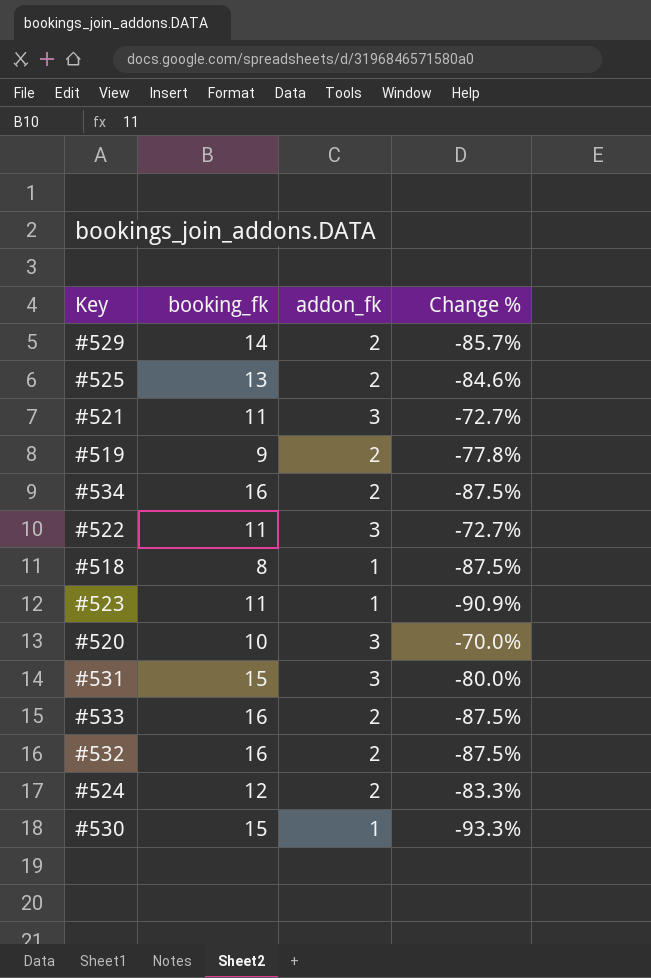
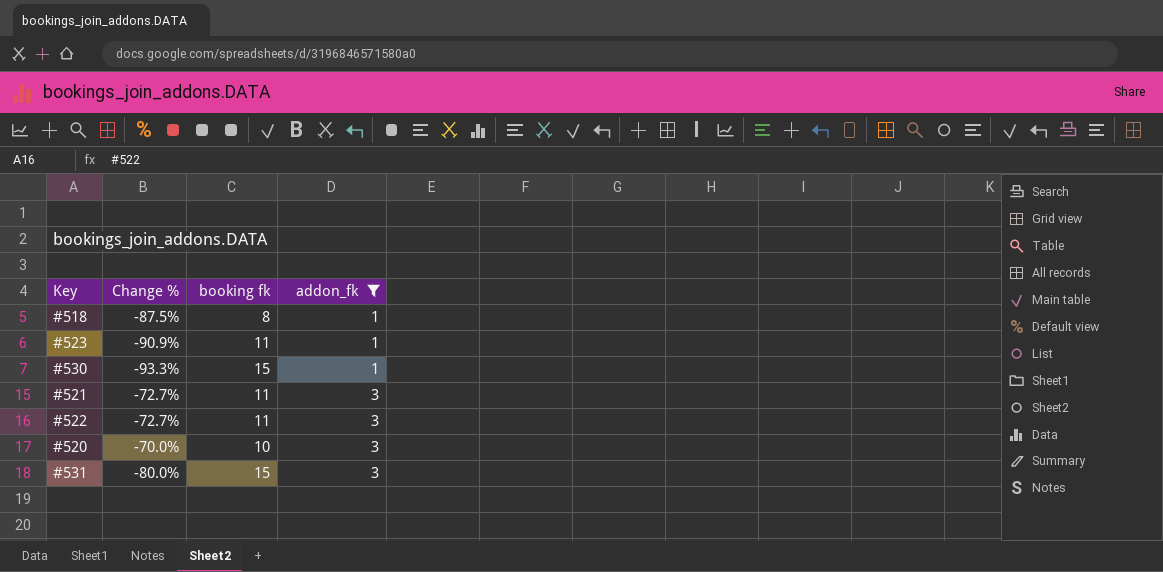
filter: none -> addon_fk != 2
row order: none -> addon_fk ascending
column Change % | position: 4 -> 2
column name: booking_fk -> booking fk

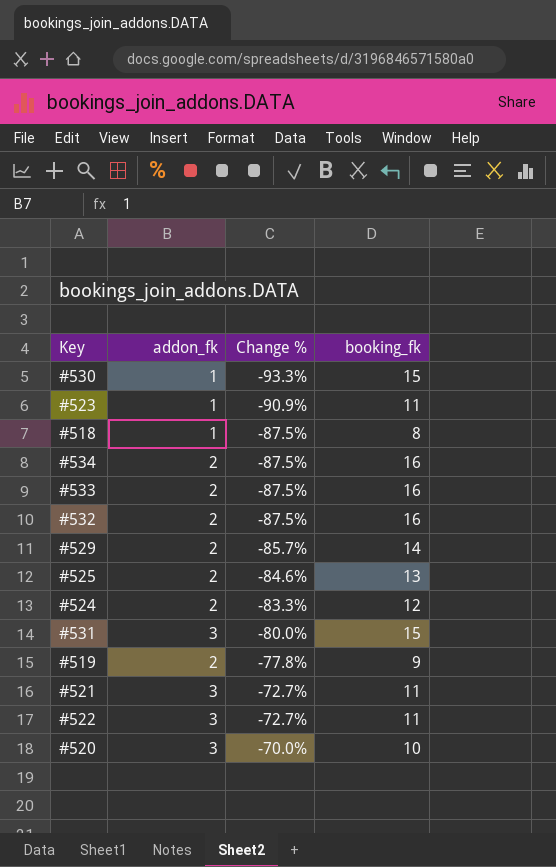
filter: addon_fk != 2 -> none
row order: addon_fk ascending -> Change % ascending
column addon_fk | position: 4 -> 2
column name: booking fk -> booking_fk

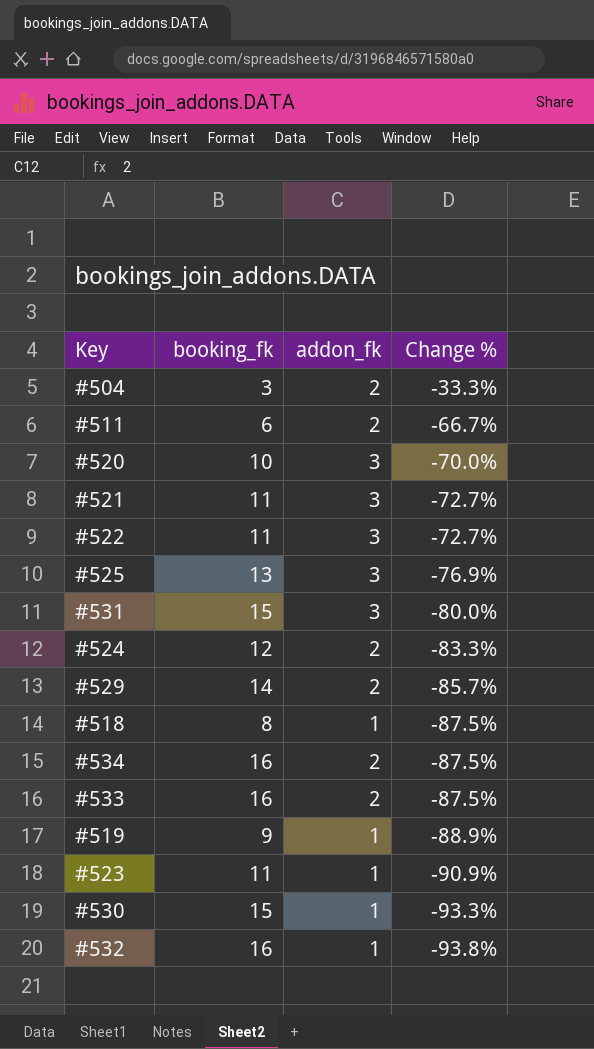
row order: Change % ascending -> Change % descending
column booking_fk | position: 4 -> 2
row #504: none -> 3 | 2 | -33.3%
row #511: none -> 6 | 2 | -66.7%
#525 | addon_fk: 2 -> 3
#525 | Change %: -84.6% -> -76.9%
#519 | addon_fk: 2 -> 1
#519 | Change %: -77.8% -> -88.9%
#532 | addon_fk: 2 -> 1
#532 | Change %: -87.5% -> -93.8%

